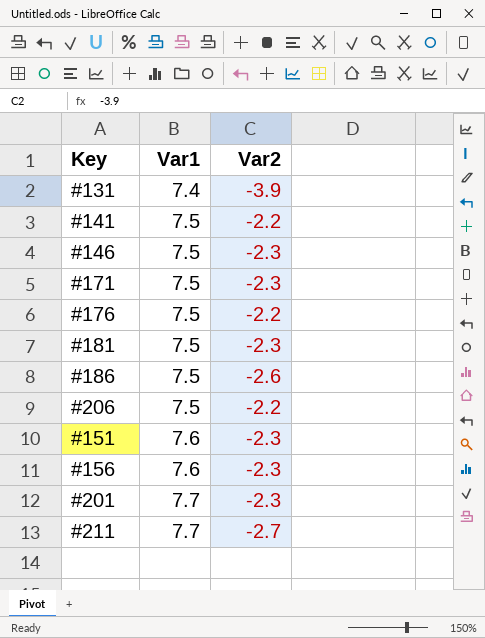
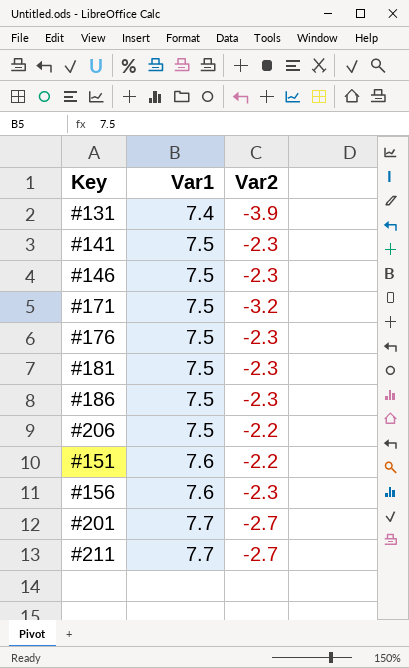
#141 | Var2: -2.2 -> -2.3
#171 | Var2: -2.3 -> -3.2
#176 | Var2: -2.2 -> -2.3
#186 | Var2: -2.6 -> -2.3
#151 | Var2: -2.3 -> -2.2
#201 | Var2: -2.3 -> -2.7

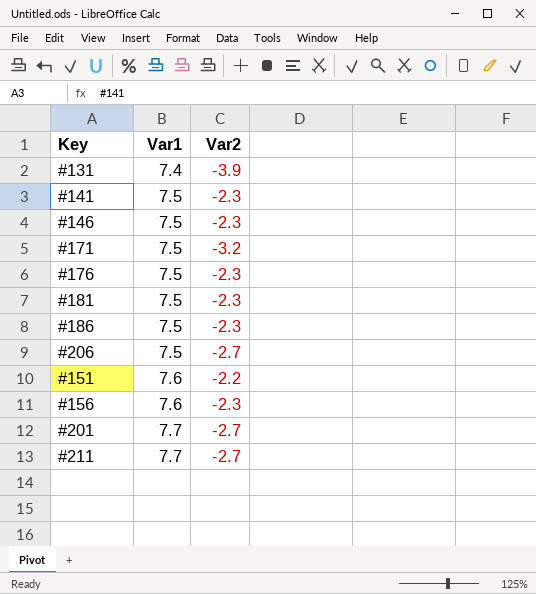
#206 | Var2: -2.2 -> -2.7

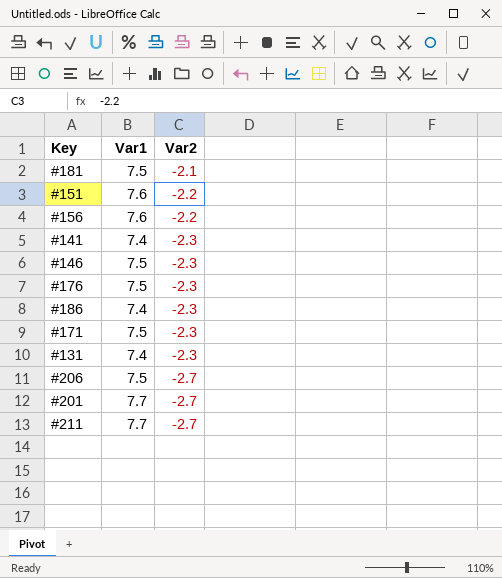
row order: Var1 ascending -> Var2 descending
#181 | Var2: -2.3 -> -2.1
#156 | Var2: -2.3 -> -2.2
#141 | Var1: 7.5 -> 7.4
#186 | Var1: 7.5 -> 7.4
#171 | Var2: -3.2 -> -2.3
#131 | Var2: -3.9 -> -2.3

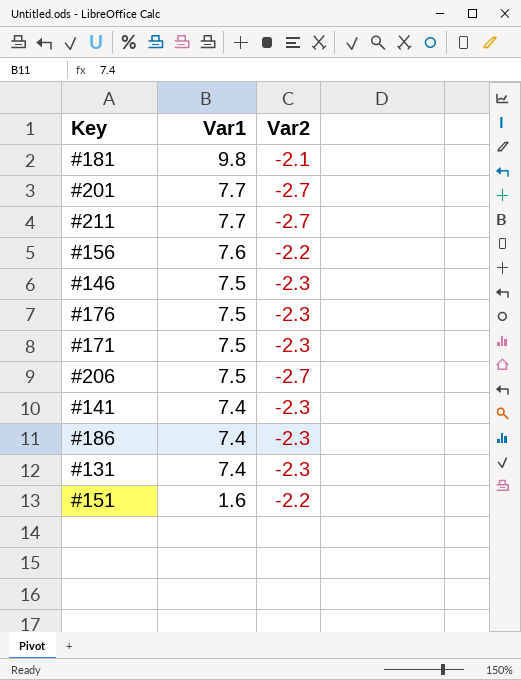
row order: Var2 descending -> Var1 descending
#181 | Var1: 7.5 -> 9.8
#151 | Var1: 7.6 -> 1.6

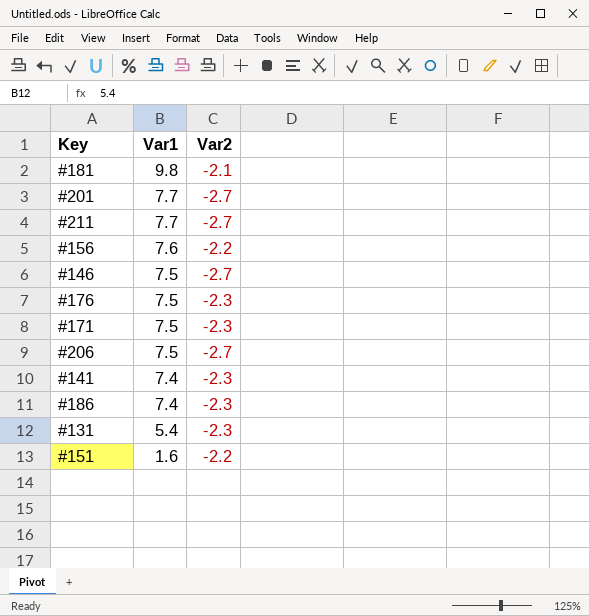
#146 | Var2: -2.3 -> -2.7
#131 | Var1: 7.4 -> 5.4

